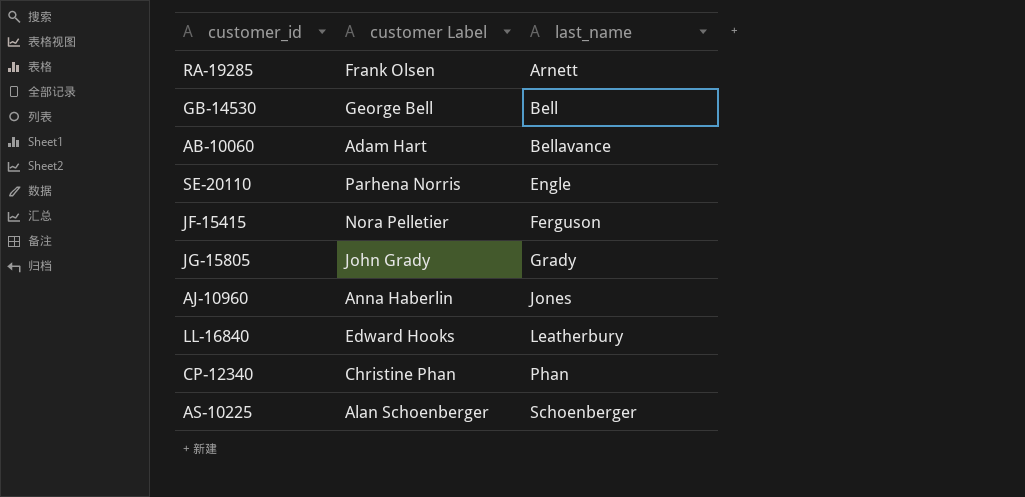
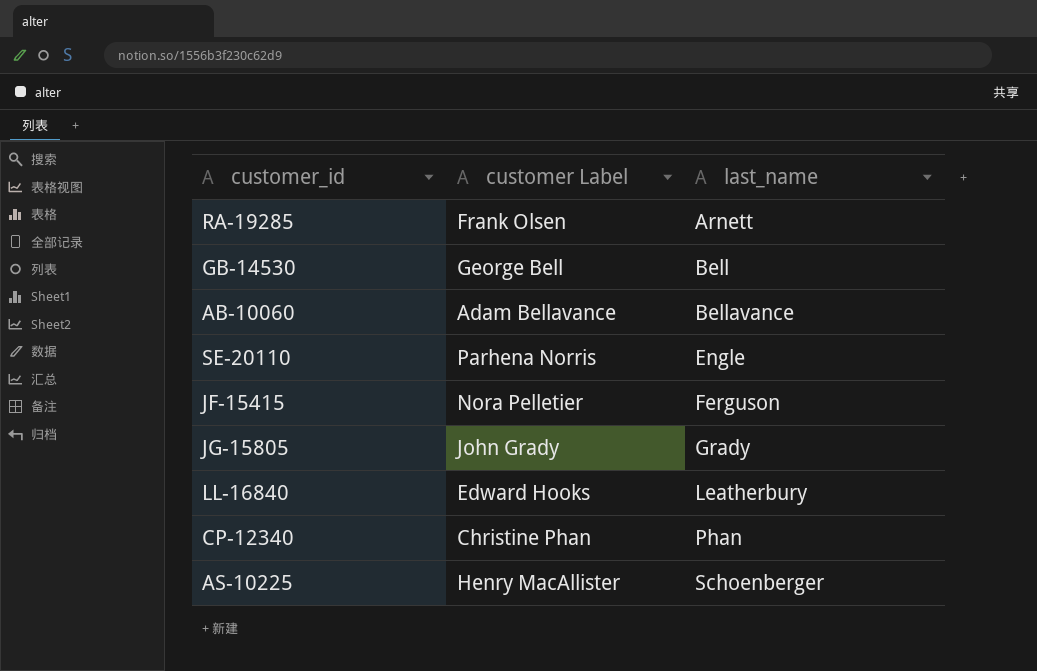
row AJ-10960: Anna Haberlin | Jones -> none
AB-10060 | customer Label: Adam Hart -> Adam Bellavance
AS-10225 | customer Label: Alan Schoenberger -> Henry MacAllister

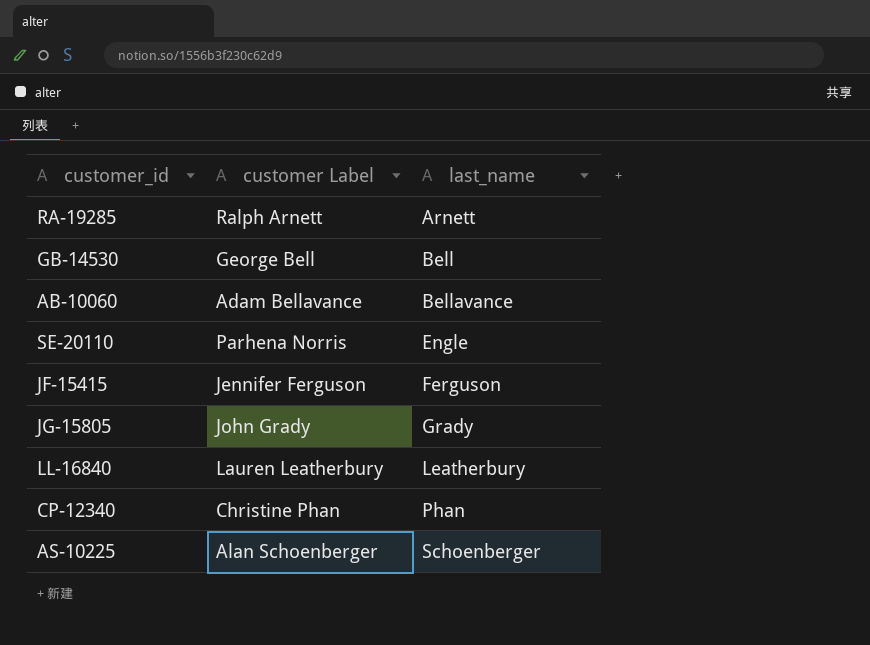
RA-19285 | customer Label: Frank Olsen -> Ralph Arnett
JF-15415 | customer Label: Nora Pelletier -> Jennifer Ferguson
LL-16840 | customer Label: Edward Hooks -> Lauren Leatherbury
AS-10225 | customer Label: Henry MacAllister -> Alan Schoenberger

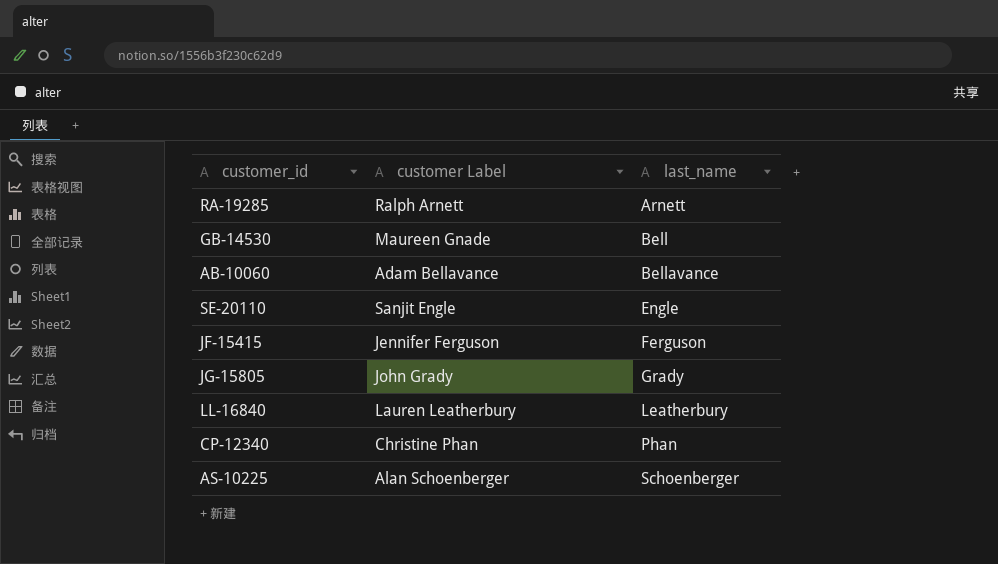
GB-14530 | customer Label: George Bell -> Maureen Gnade
SE-20110 | customer Label: Parhena Norris -> Sanjit Engle

